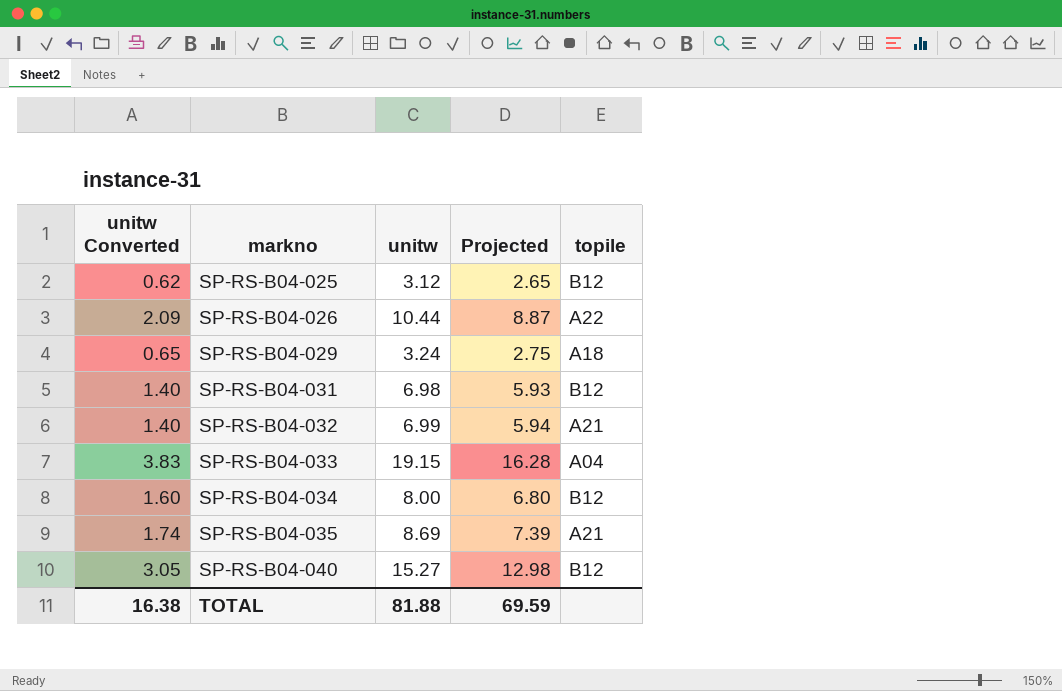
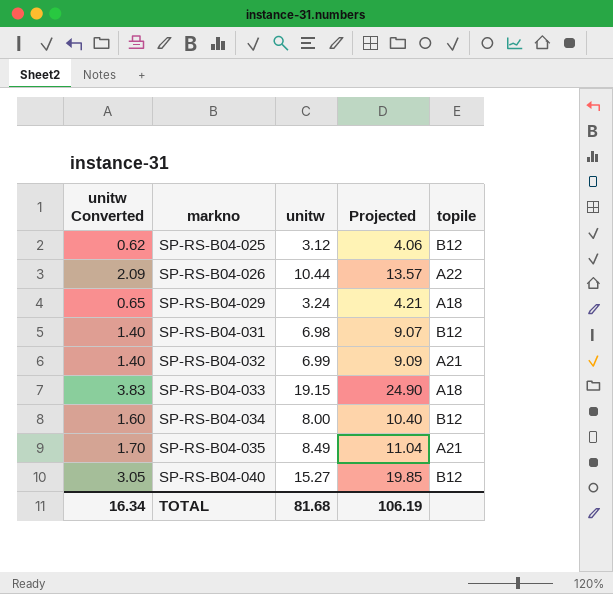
column Projected | formula: [unitw] * 0.85 -> [unitw] * 1.3
SP-RS-B04-033 | topile: A04 -> A18
SP-RS-B04-035 | unitw Converted: 1.74 -> 1.70
SP-RS-B04-035 | unitw: 8.69 -> 8.49
TOTAL | unitw Converted: 16.38 -> 16.34
TOTAL | unitw: 81.88 -> 81.68
TOTAL | Projected: 69.59 -> 106.19

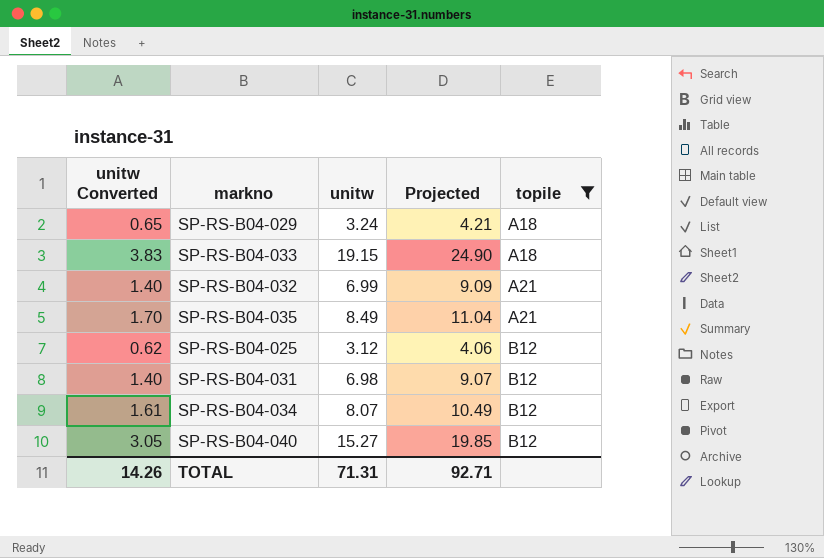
filter: none -> topile != A22
row order: markno ascending -> topile ascending
SP-RS-B04-034 | unitw Converted: 1.60 -> 1.61
SP-RS-B04-034 | unitw: 8.00 -> 8.07
SP-RS-B04-034 | Projected: 10.40 -> 10.49
TOTAL | unitw Converted: 16.34 -> 14.26
TOTAL | unitw: 81.68 -> 71.31
TOTAL | Projected: 106.19 -> 92.71

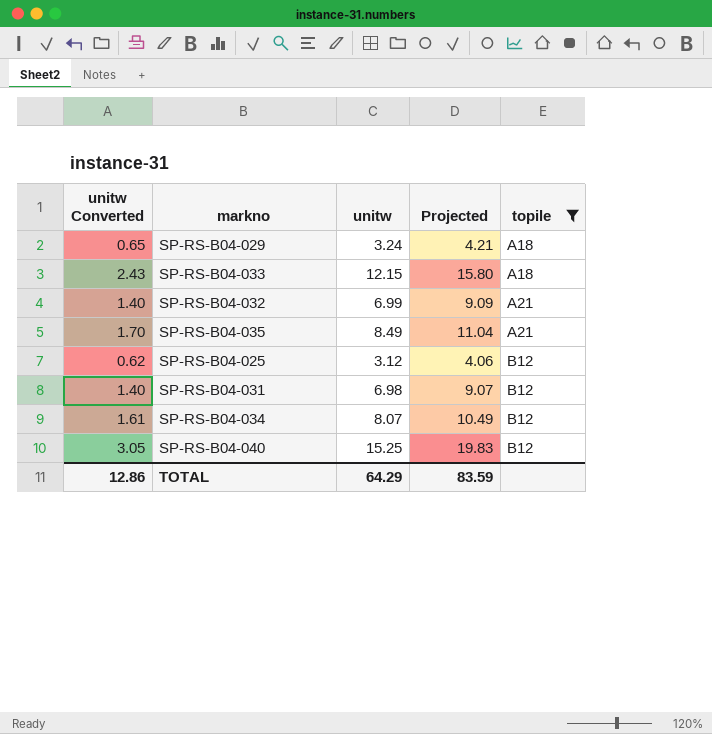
SP-RS-B04-033 | unitw Converted: 3.83 -> 2.43
SP-RS-B04-033 | unitw: 19.15 -> 12.15
SP-RS-B04-033 | Projected: 24.90 -> 15.80
SP-RS-B04-040 | unitw: 15.27 -> 15.25
SP-RS-B04-040 | Projected: 19.85 -> 19.83
TOTAL | unitw Converted: 14.26 -> 12.86
TOTAL | unitw: 71.31 -> 64.29
TOTAL | Projected: 92.71 -> 83.59

